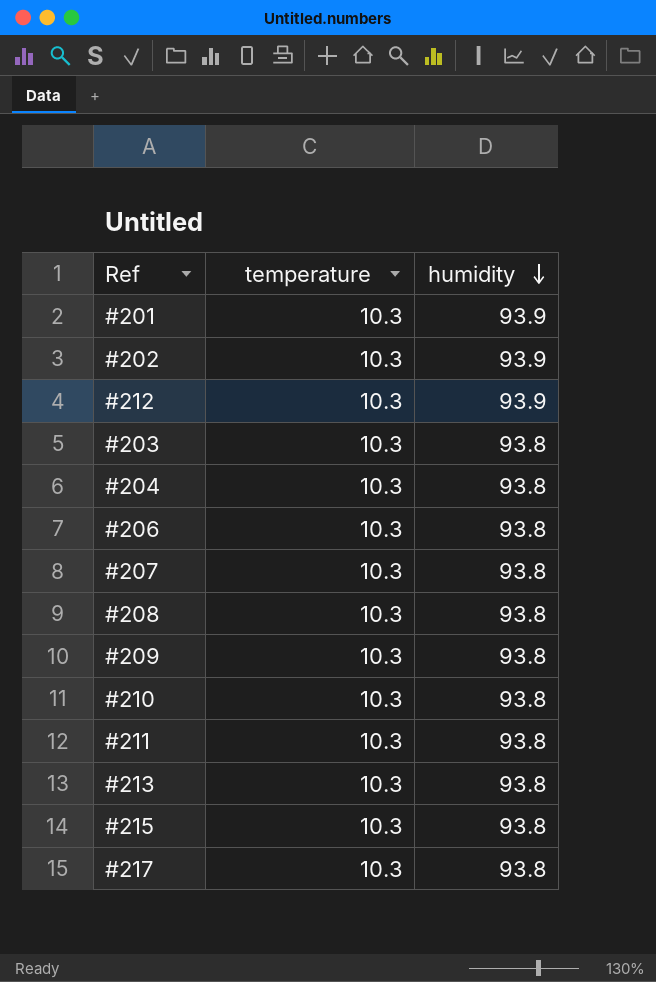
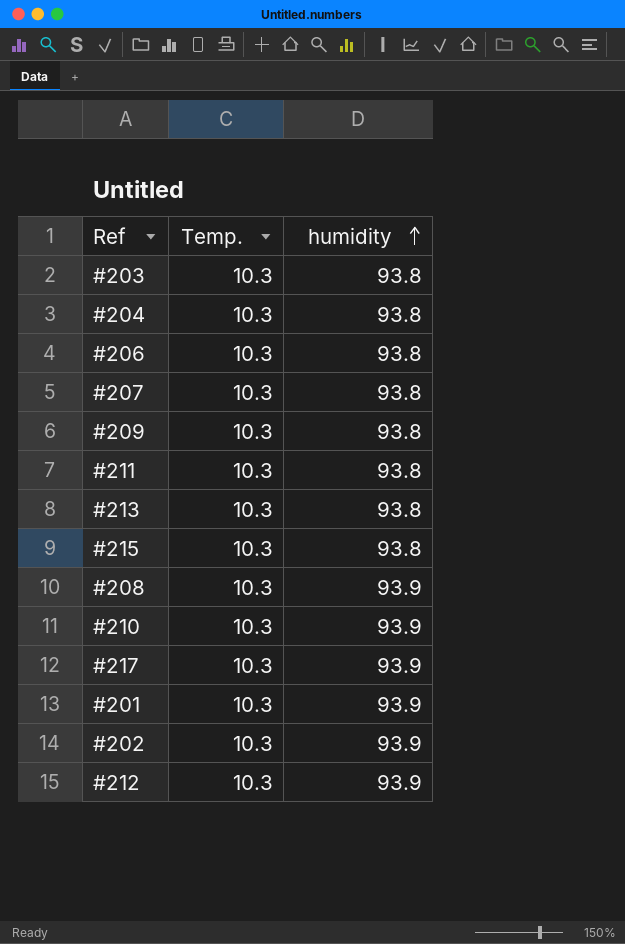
row order: humidity descending -> humidity ascending
column name: temperature -> Temp.
#208 | humidity: 93.8 -> 93.9
#210 | humidity: 93.8 -> 93.9
#217 | humidity: 93.8 -> 93.9

